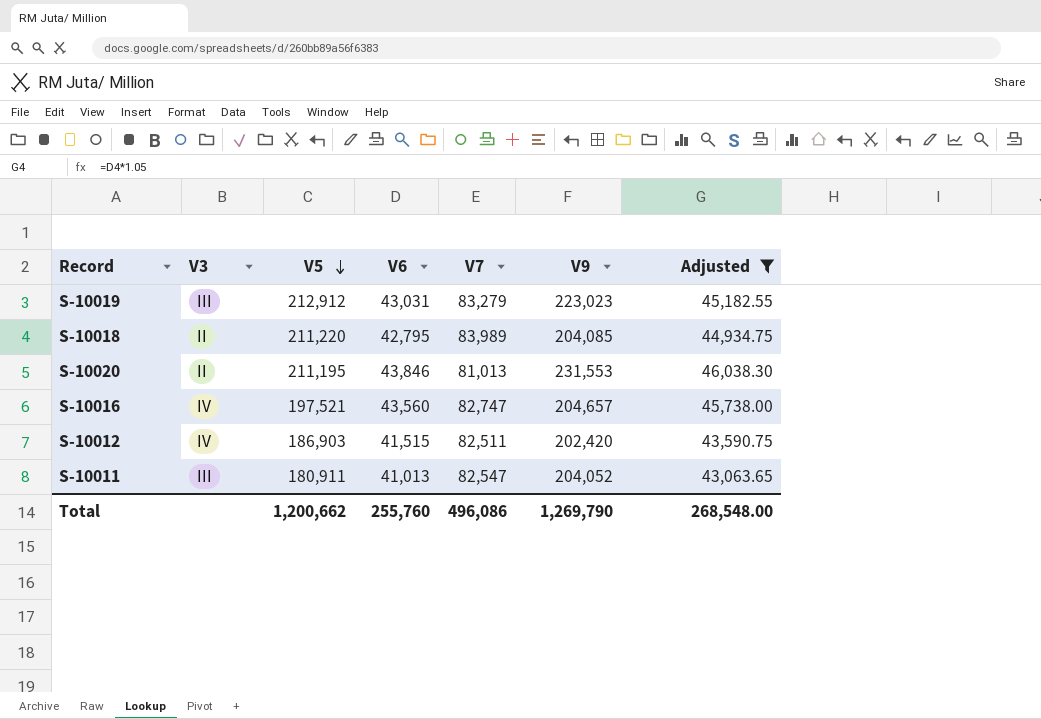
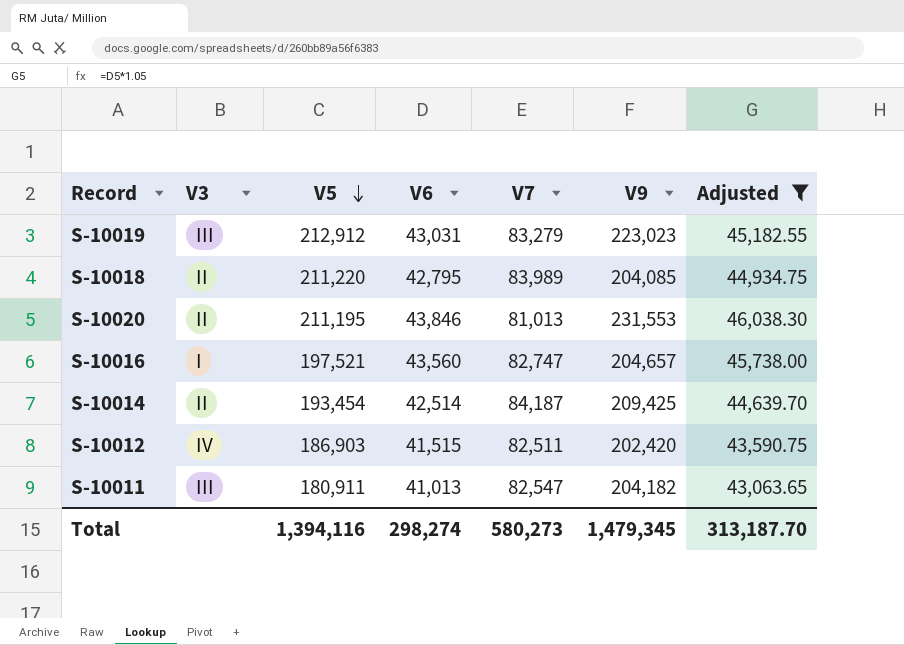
S-10016 | V3: IV -> I
row S-10014: none -> II | 193,454 | 42,514 | 84,187 | 209,425 | 44,639.70
S-10011 | V9: 204,052 -> 204,182
Total | V5: 1,200,662 -> 1,394,116
Total | V6: 255,760 -> 298,274
Total | V7: 496,086 -> 580,273
Total | V9: 1,269,790 -> 1,479,345
Total | Adjusted: 268,548.00 -> 313,187.70

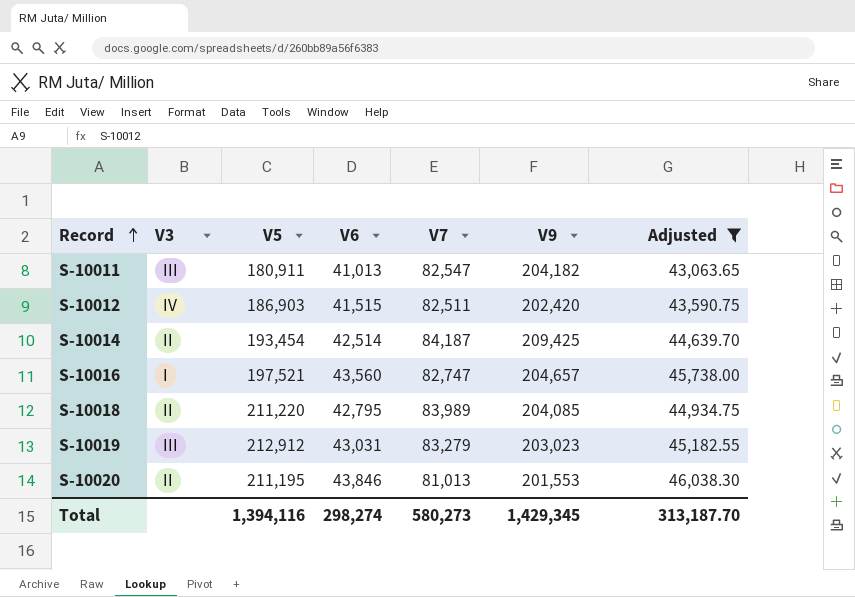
row order: V5 descending -> Record ascending
S-10019 | V9: 223,023 -> 203,023
S-10020 | V9: 231,553 -> 201,553
Total | V9: 1,479,345 -> 1,429,345

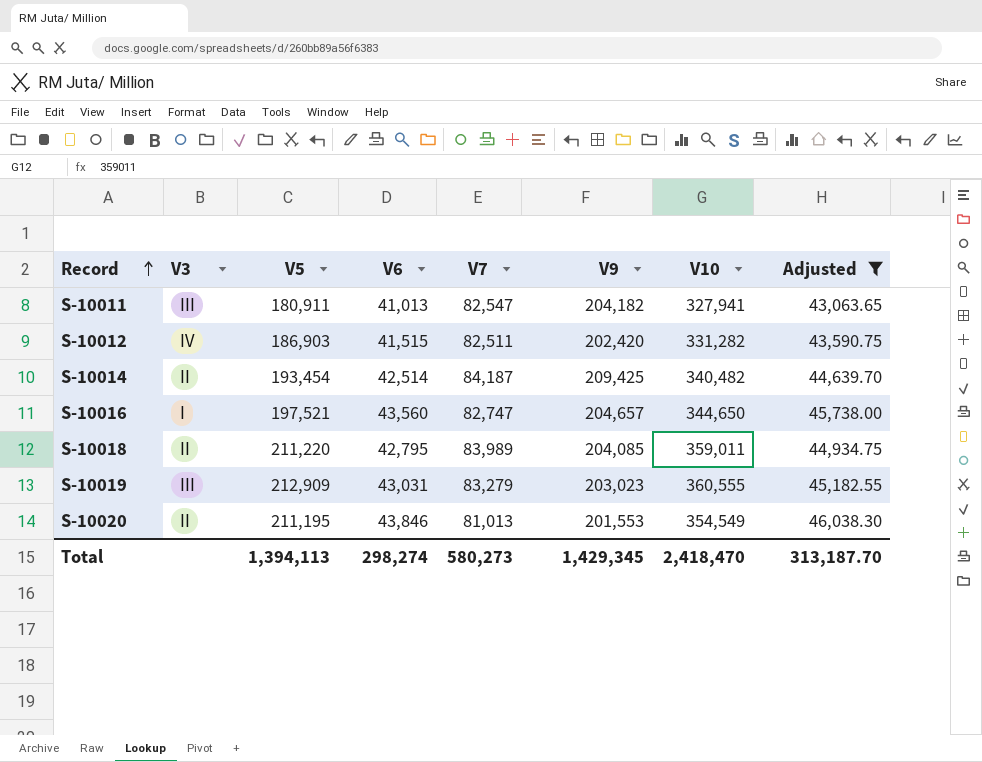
column V10 | position: none -> 7
S-10019 | V5: 212,912 -> 212,909
Total | V5: 1,394,116 -> 1,394,113

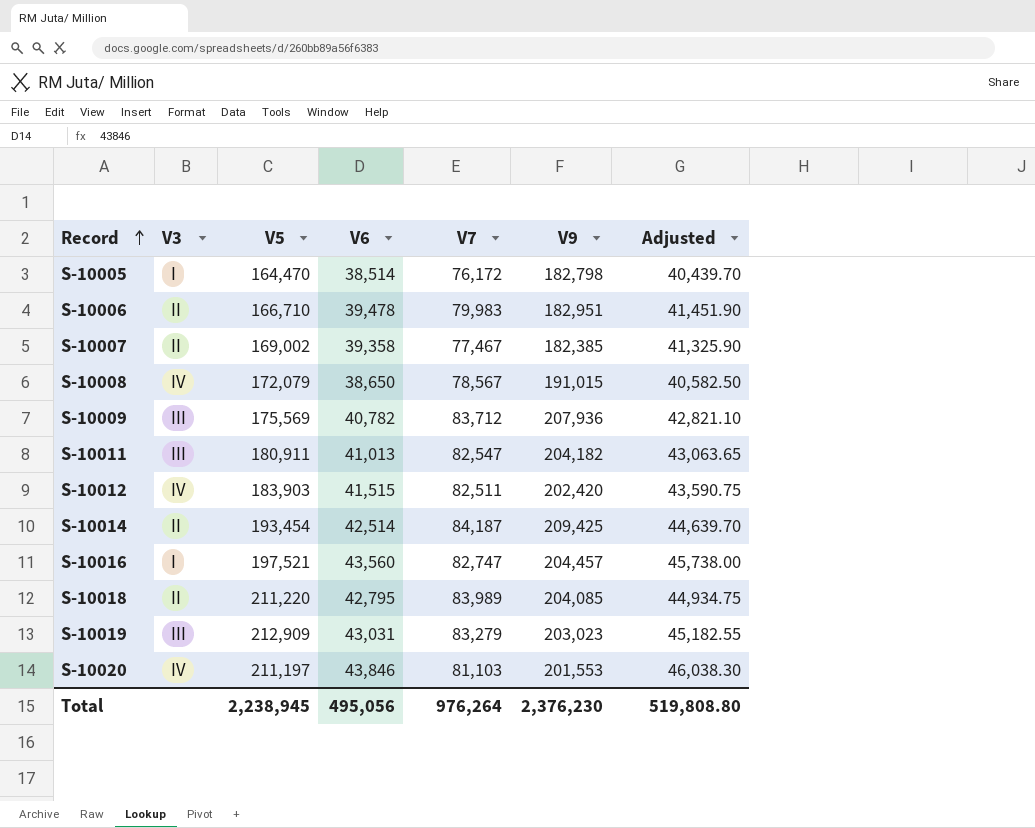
filter: Adjusted >= 43,063.65 -> none
column V10 | position: 7 -> none
S-10012 | V5: 186,903 -> 183,903
S-10016 | V9: 204,657 -> 204,457
S-10020 | V3: II -> IV
S-10020 | V5: 211,195 -> 211,197
S-10020 | V7: 81,013 -> 81,103
Total | V5: 1,394,113 -> 2,238,945
Total | V6: 298,274 -> 495,056
Total | V7: 580,273 -> 976,264
Total | V9: 1,429,345 -> 2,376,230
Total | Adjusted: 313,187.70 -> 519,808.80

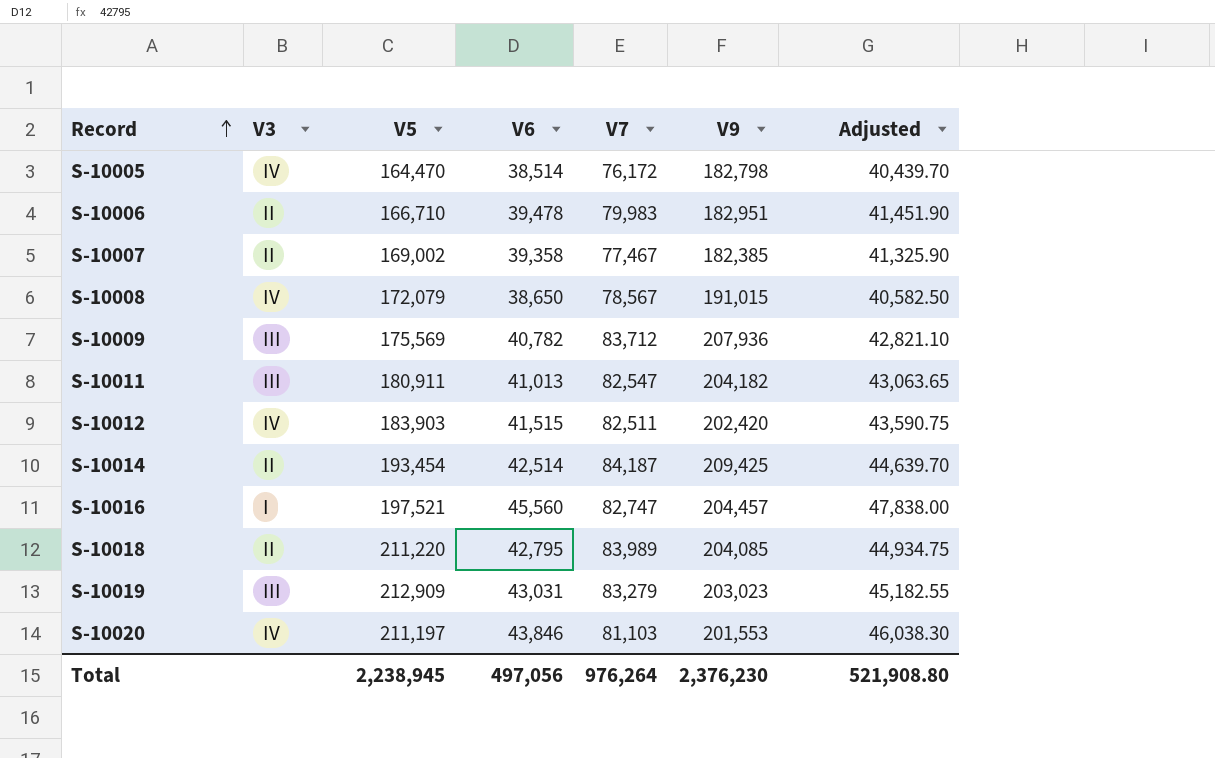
S-10005 | V3: I -> IV
S-10016 | V6: 43,560 -> 45,560
S-10016 | Adjusted: 45,738.00 -> 47,838.00
Total | V6: 495,056 -> 497,056
Total | Adjusted: 519,808.80 -> 521,908.80

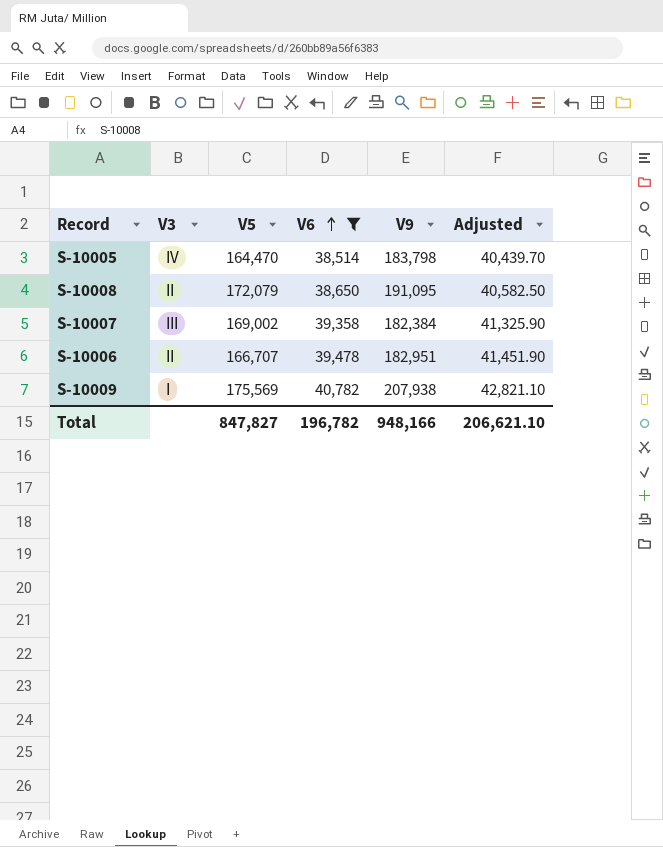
filter: none -> V6 <= 40,782
row order: Record ascending -> V6 ascending
column V7 | position: 5 -> none
S-10005 | V9: 182,798 -> 183,798
S-10008 | V3: IV -> II
S-10008 | V9: 191,015 -> 191,095
S-10007 | V3: II -> III
S-10007 | V9: 182,385 -> 182,384
S-10006 | V5: 166,710 -> 166,707
S-10009 | V3: III -> I
S-10009 | V9: 207,936 -> 207,938
Total | V5: 2,238,945 -> 847,827
Total | V6: 497,056 -> 196,782
Total | V9: 2,376,230 -> 948,166
Total | Adjusted: 521,908.80 -> 206,621.10

